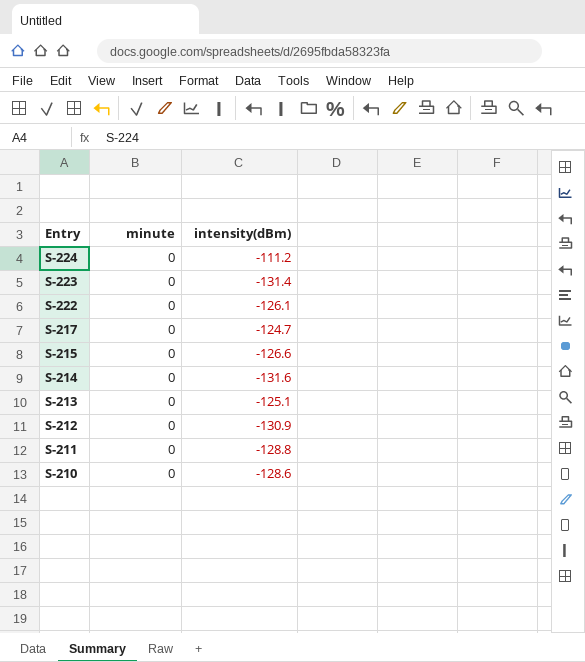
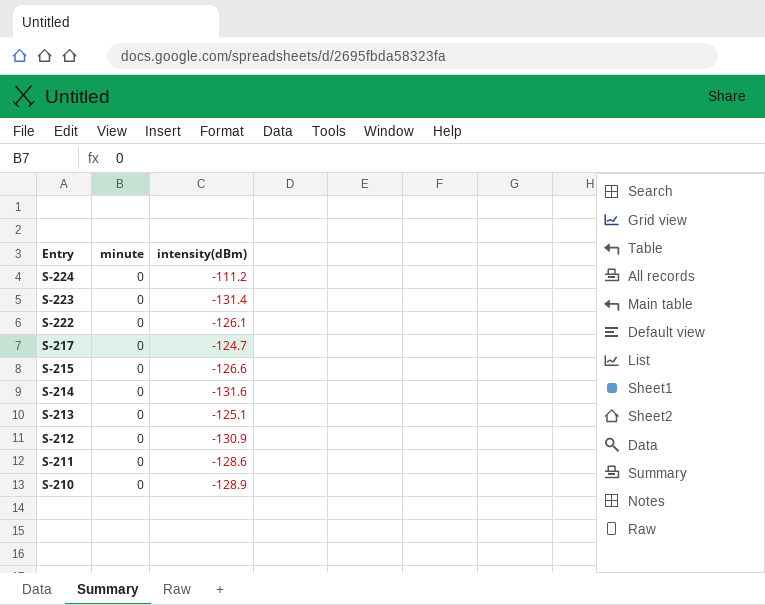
S-211 | intensity(dBm): -128.8 -> -128.6
S-210 | intensity(dBm): -128.6 -> -128.9

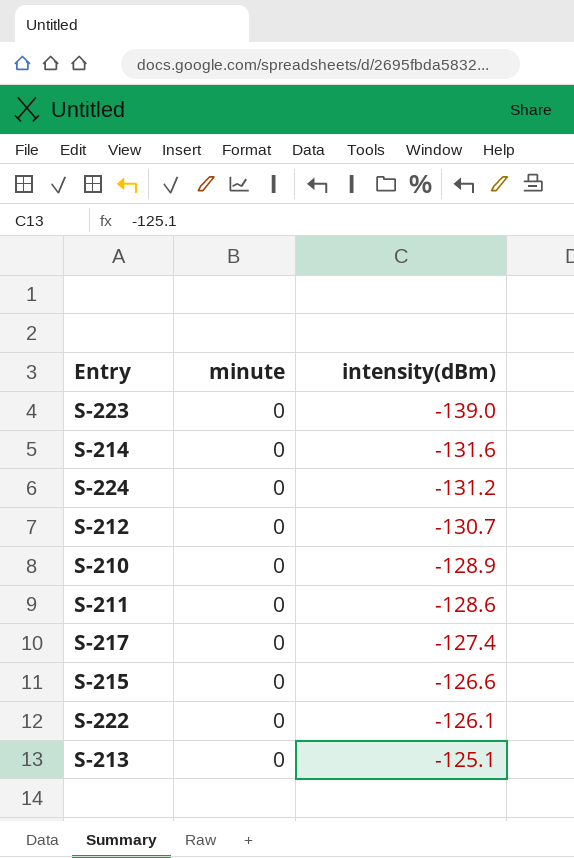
row order: Entry descending -> intensity(dBm) ascending
S-223 | intensity(dBm): -131.4 -> -139.0
S-224 | intensity(dBm): -111.2 -> -131.2
S-212 | intensity(dBm): -130.9 -> -130.7
S-217 | intensity(dBm): -124.7 -> -127.4

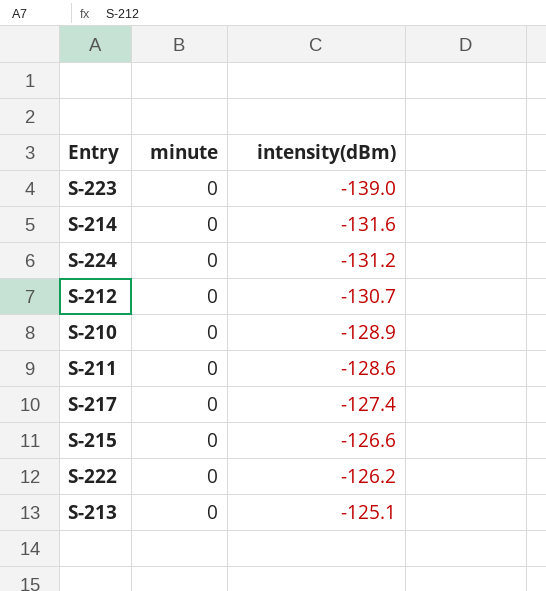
S-222 | intensity(dBm): -126.1 -> -126.2

